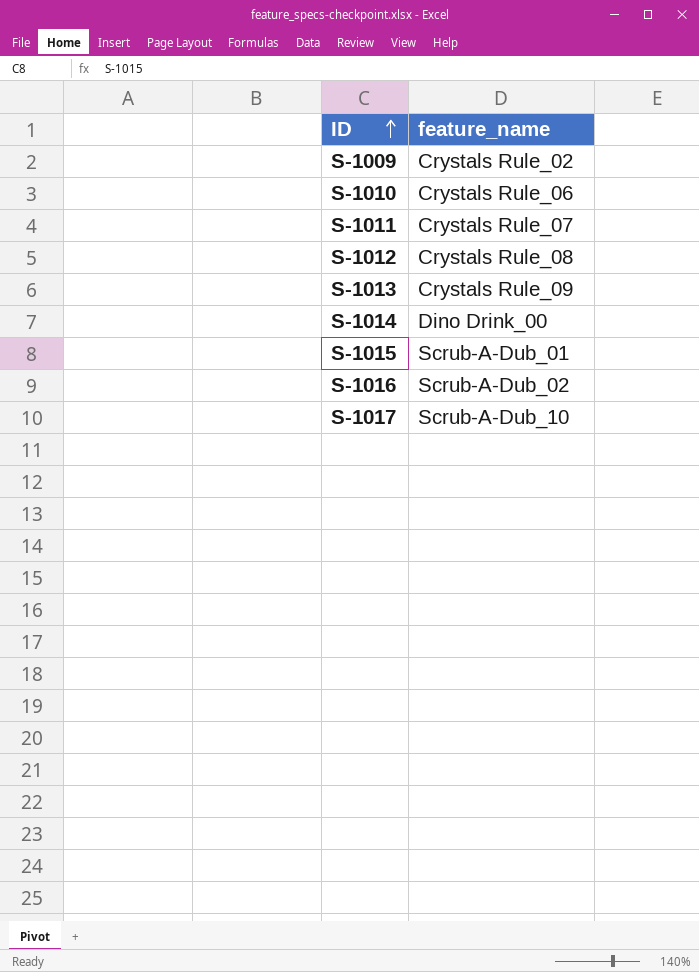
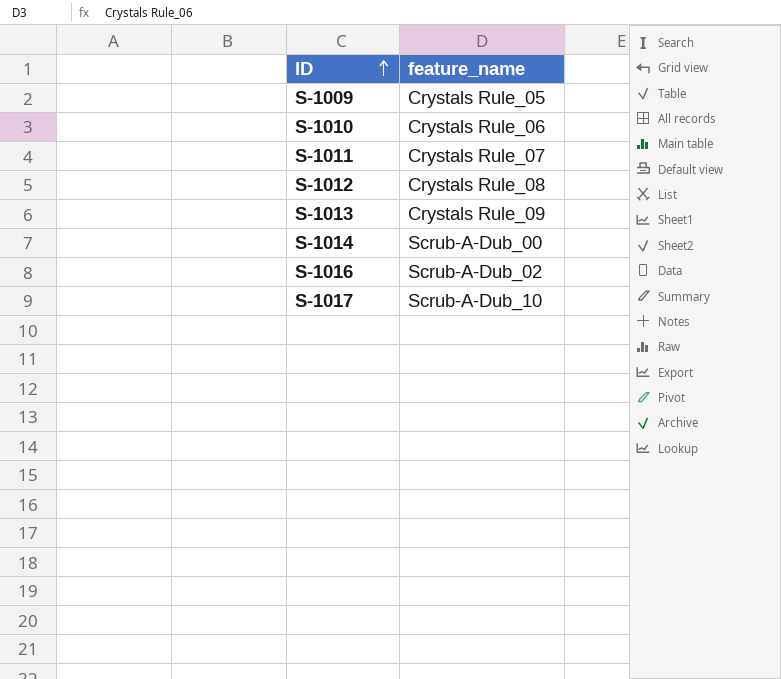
row S-1015: Scrub-A-Dub_01 -> none
S-1009 | feature_name: Crystals Rule_02 -> Crystals Rule_05
S-1014 | feature_name: Dino Drink_00 -> Scrub-A-Dub_00

